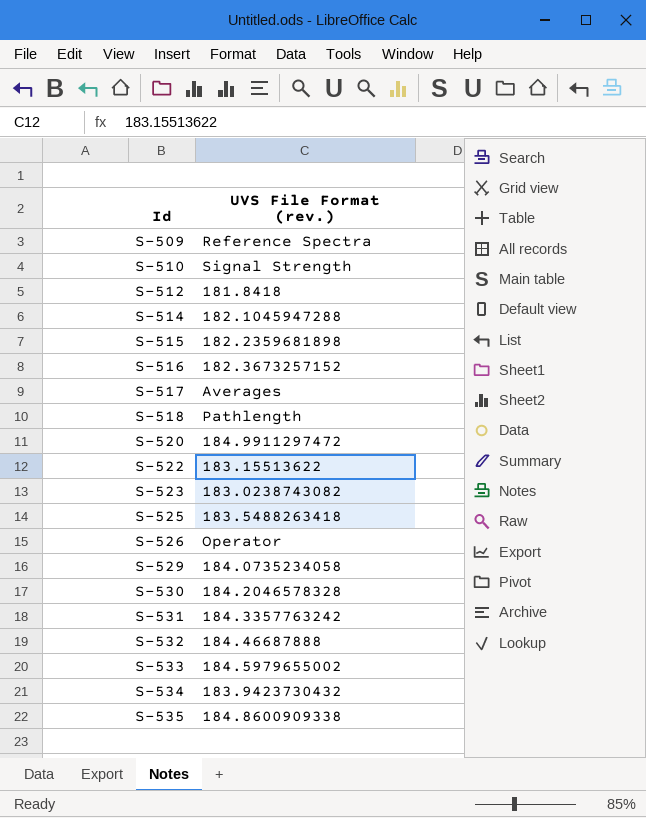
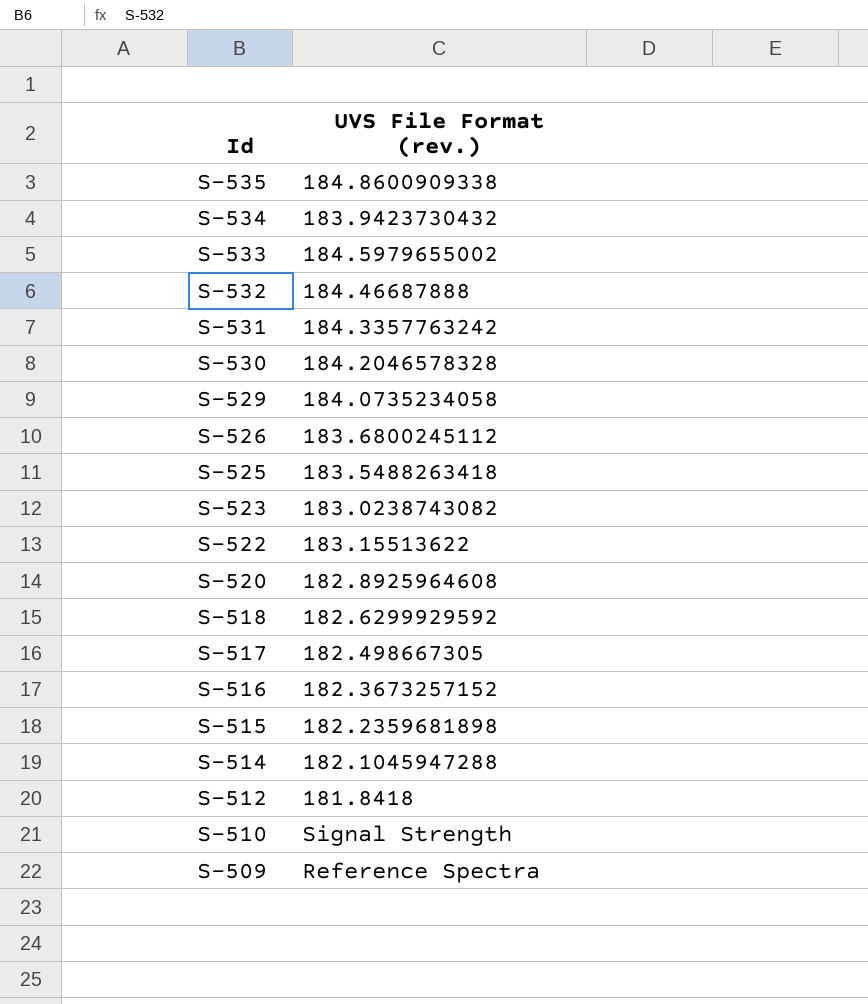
row order: Id ascending -> Id descending
S-526 | UVS File Format (rev.): Operator -> 183.6800245112
S-520 | UVS File Format (rev.): 184.9911297472 -> 182.8925964608
S-518 | UVS File Format (rev.): Pathlength -> 182.6299929592
S-517 | UVS File Format (rev.): Averages -> 182.498667305

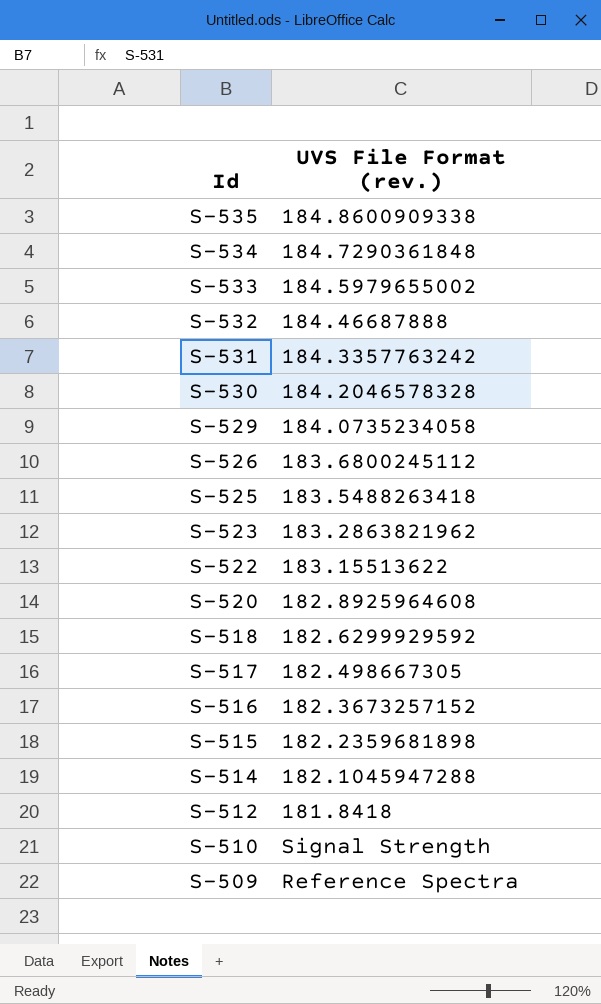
S-534 | UVS File Format (rev.): 183.9423730432 -> 184.7290361848
S-523 | UVS File Format (rev.): 183.0238743082 -> 183.2863821962

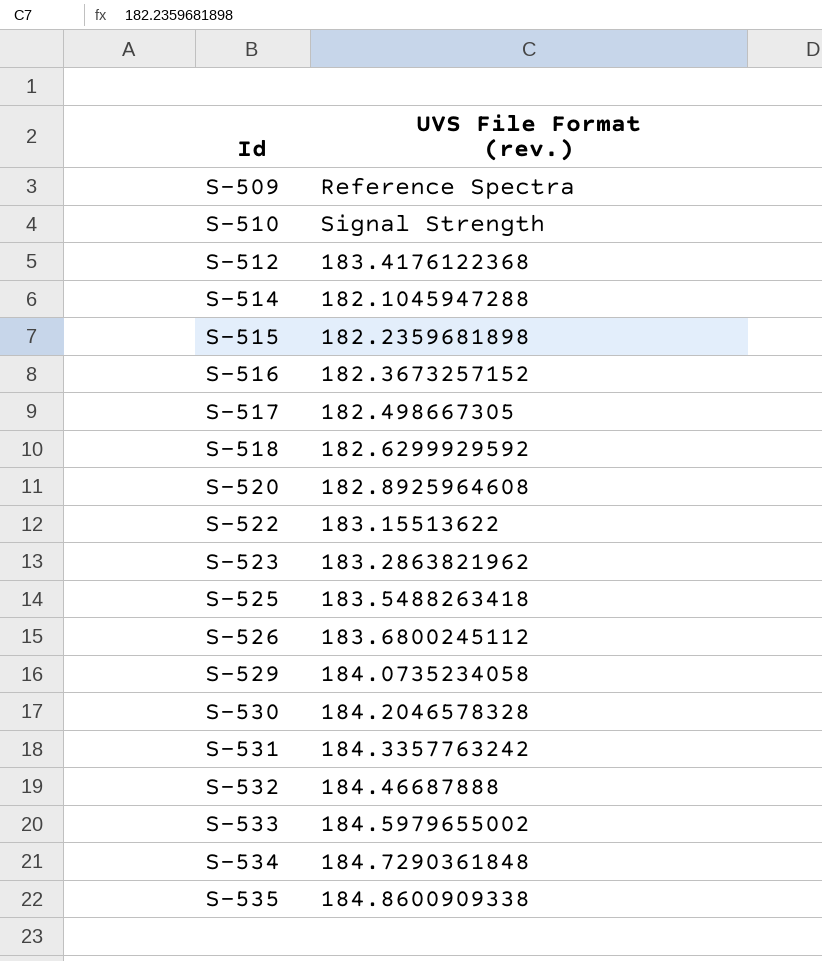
row order: Id descending -> Id ascending
S-512 | UVS File Format (rev.): 181.8418 -> 183.4176122368

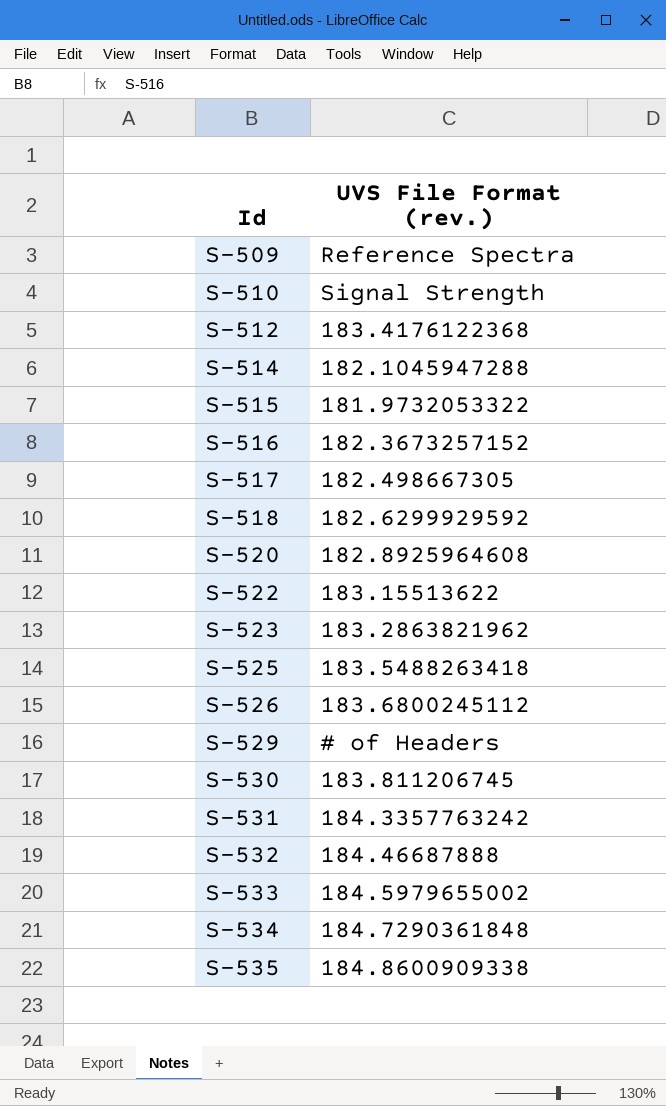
S-515 | UVS File Format (rev.): 182.2359681898 -> 181.9732053322
S-529 | UVS File Format (rev.): 184.0735234058 -> # of Headers
S-530 | UVS File Format (rev.): 184.2046578328 -> 183.811206745

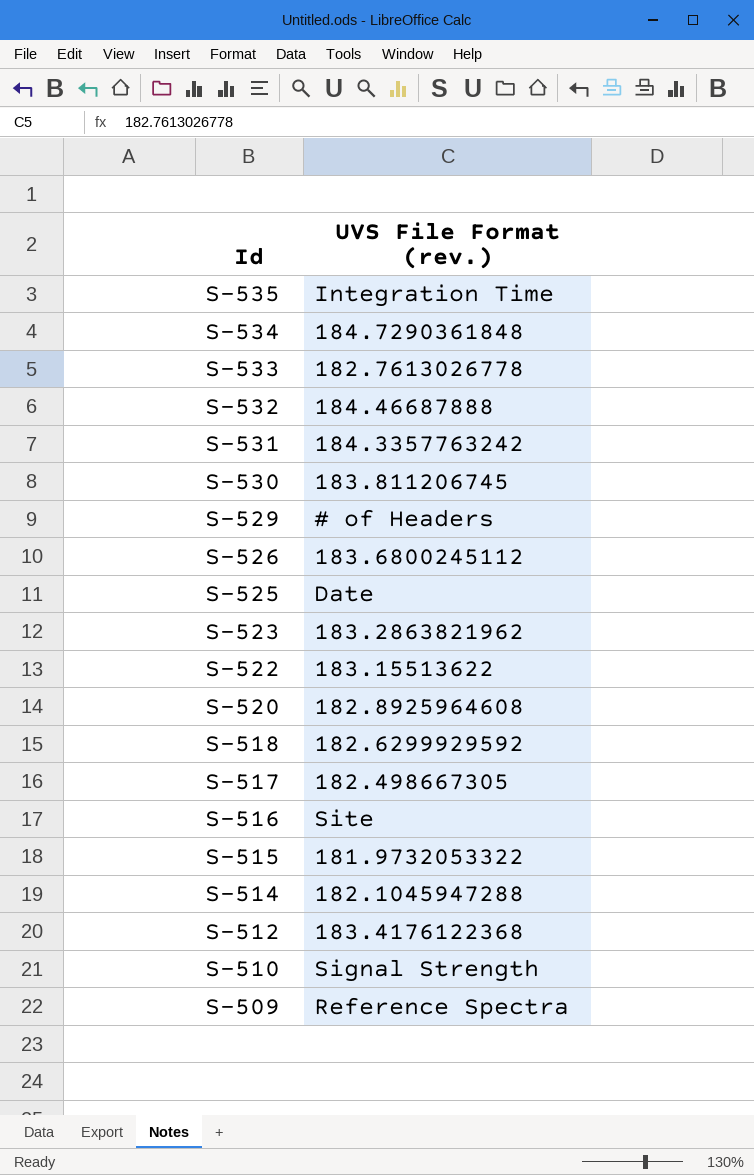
row order: Id ascending -> Id descending
S-535 | UVS File Format (rev.): 184.8600909338 -> Integration Time
S-533 | UVS File Format (rev.): 184.5979655002 -> 182.7613026778
S-525 | UVS File Format (rev.): 183.5488263418 -> Date
S-516 | UVS File Format (rev.): 182.3673257152 -> Site

